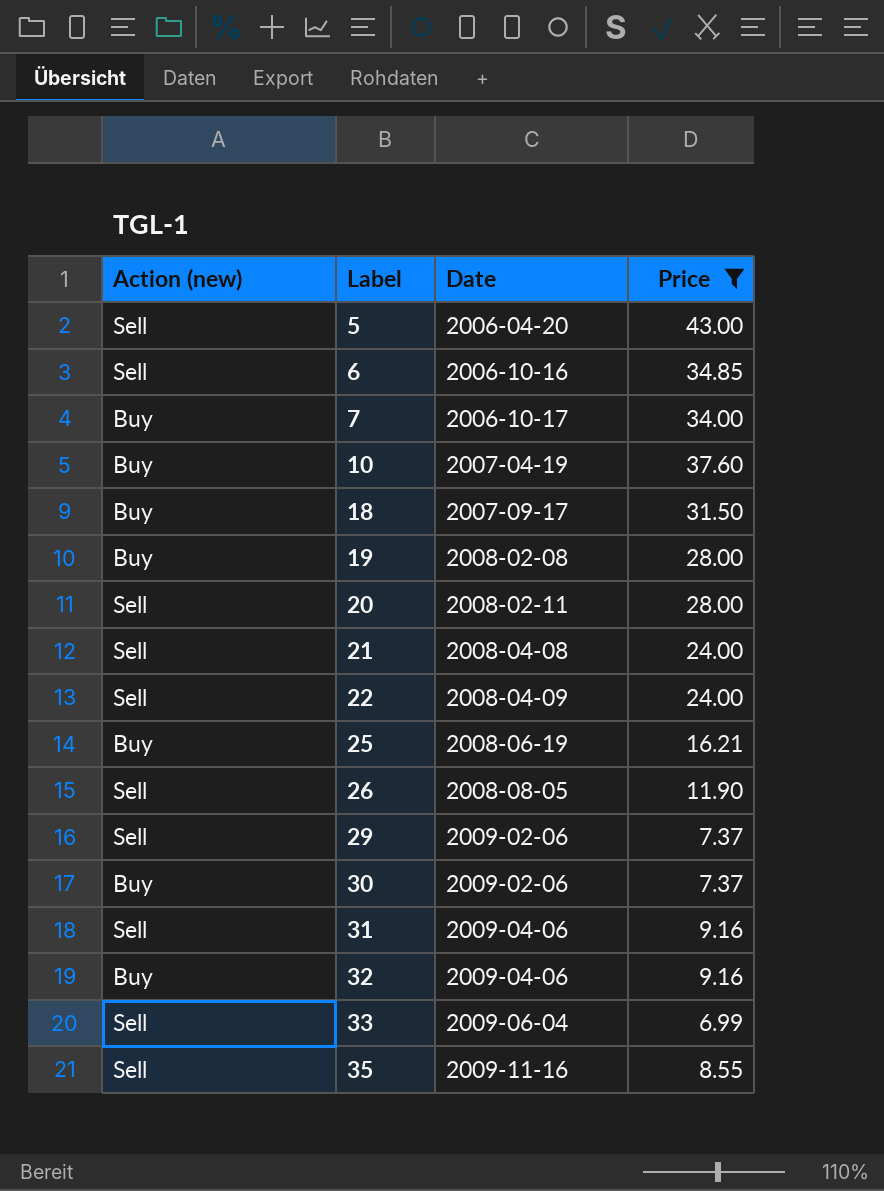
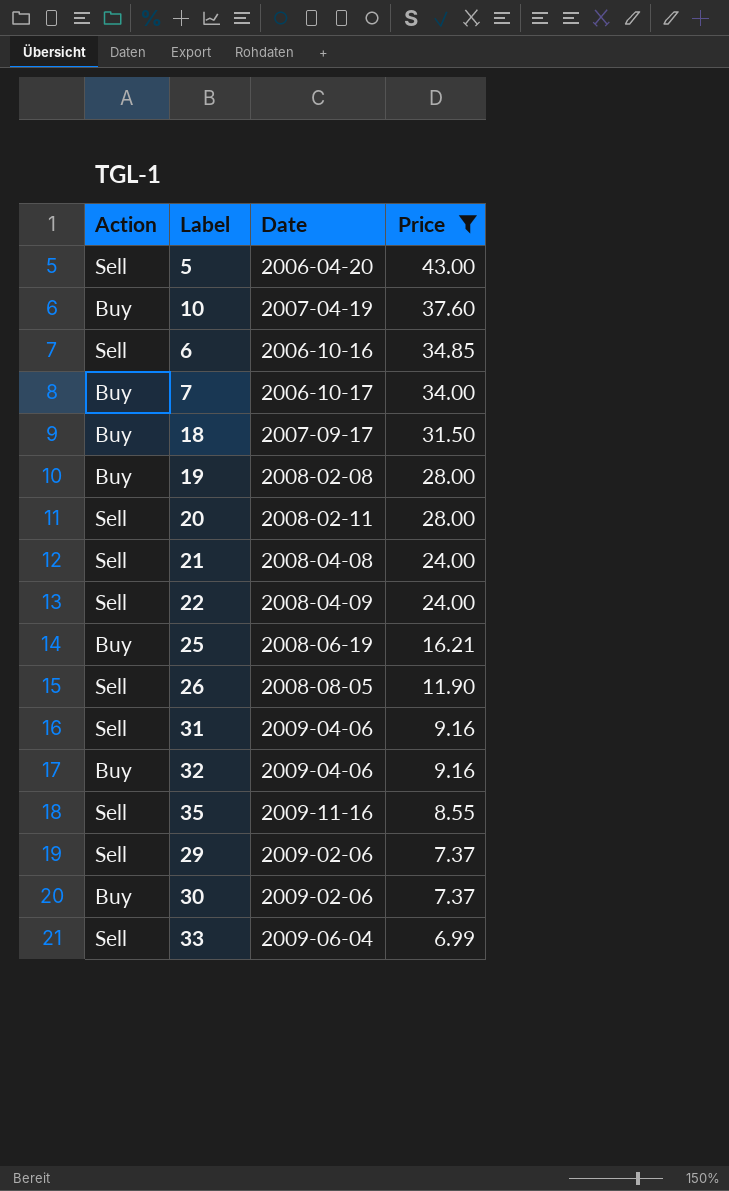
row order: Label ascending -> Price descending
column name: Action (new) -> Action

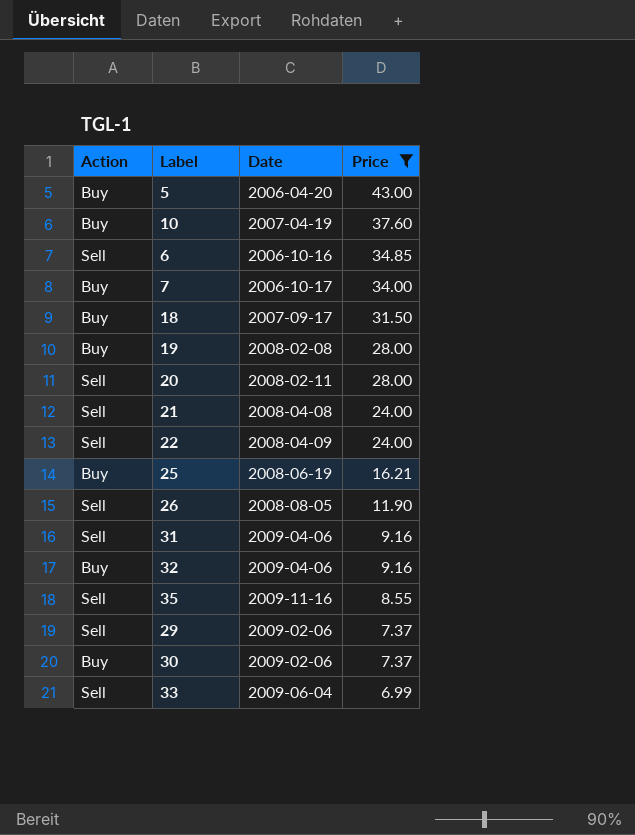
5 | Action: Sell -> Buy

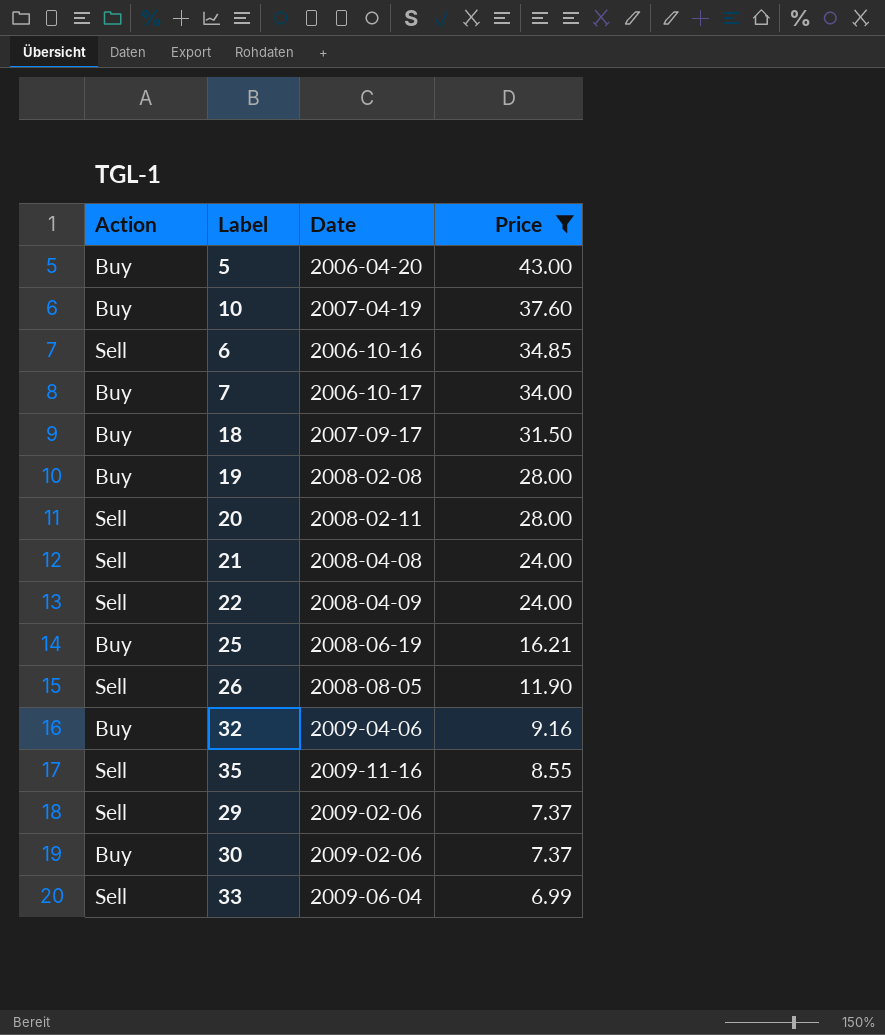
row 31: Sell | 2009-04-06 | 9.16 -> none

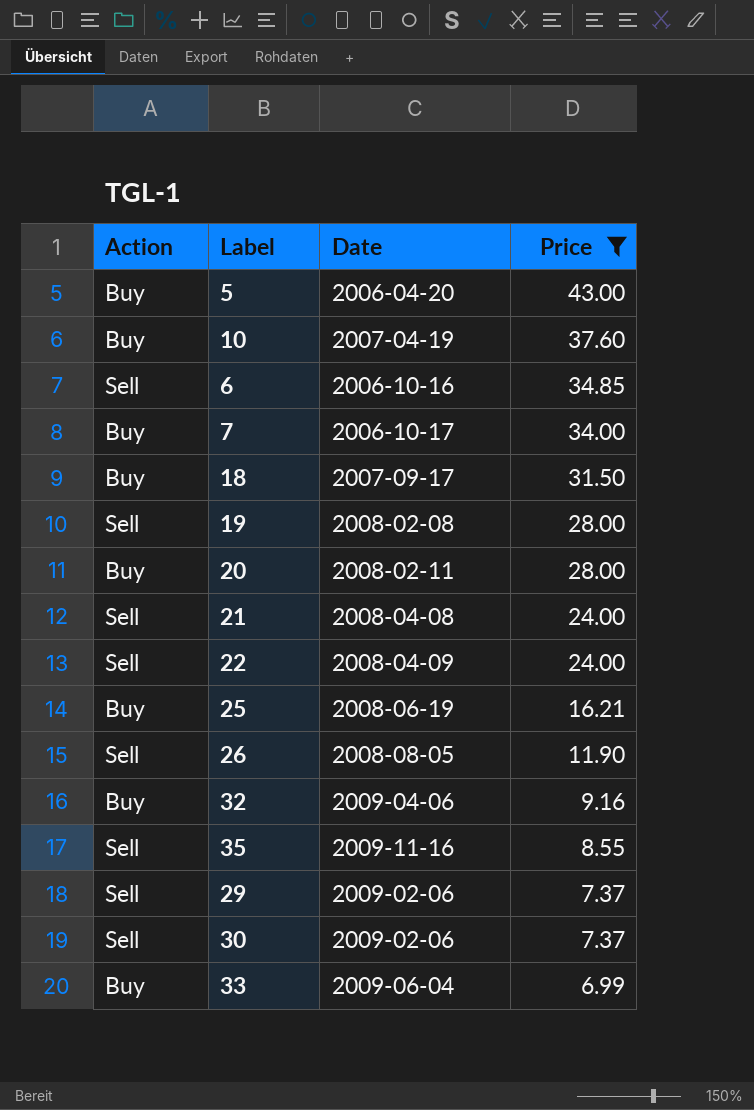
19 | Action: Buy -> Sell
20 | Action: Sell -> Buy
30 | Action: Buy -> Sell
33 | Action: Sell -> Buy

